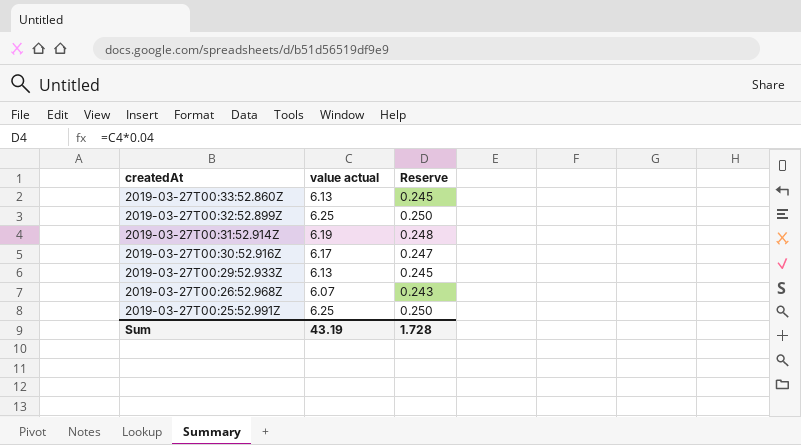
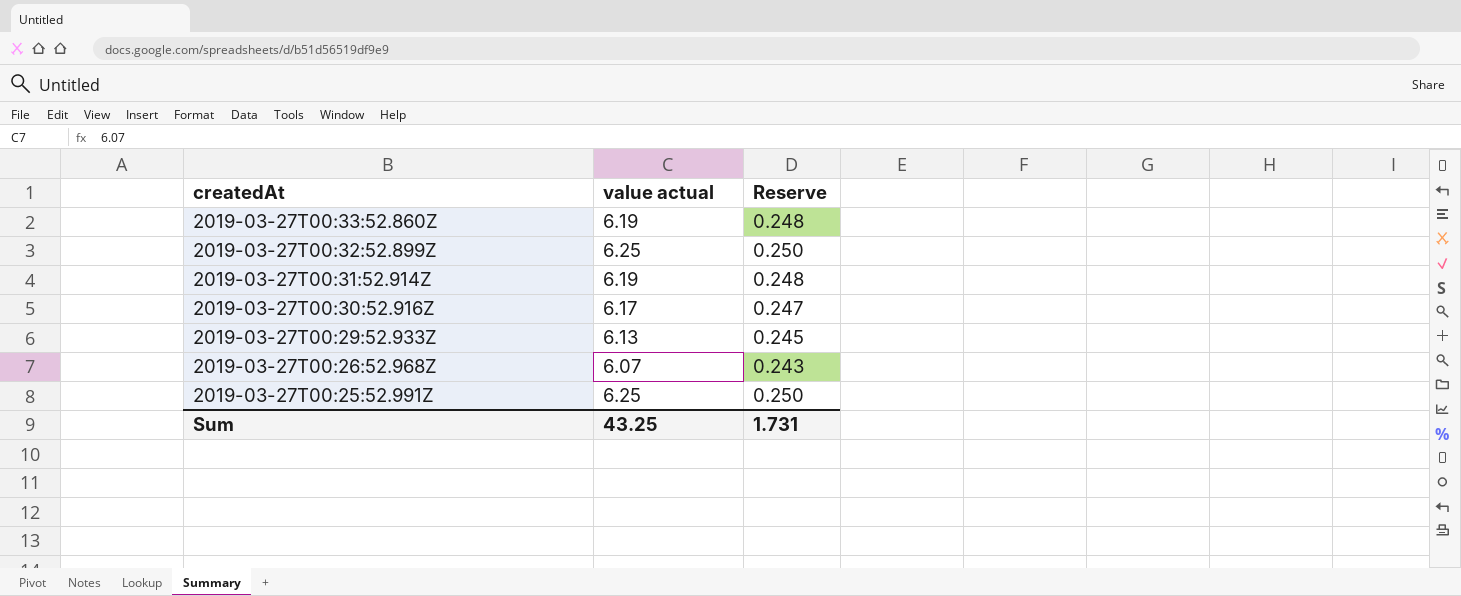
2019-03-27T00:33:52.860Z | value actual: 6.13 -> 6.19
2019-03-27T00:33:52.860Z | Reserve: 0.245 -> 0.248
Sum | value actual: 43.19 -> 43.25
Sum | Reserve: 1.728 -> 1.731

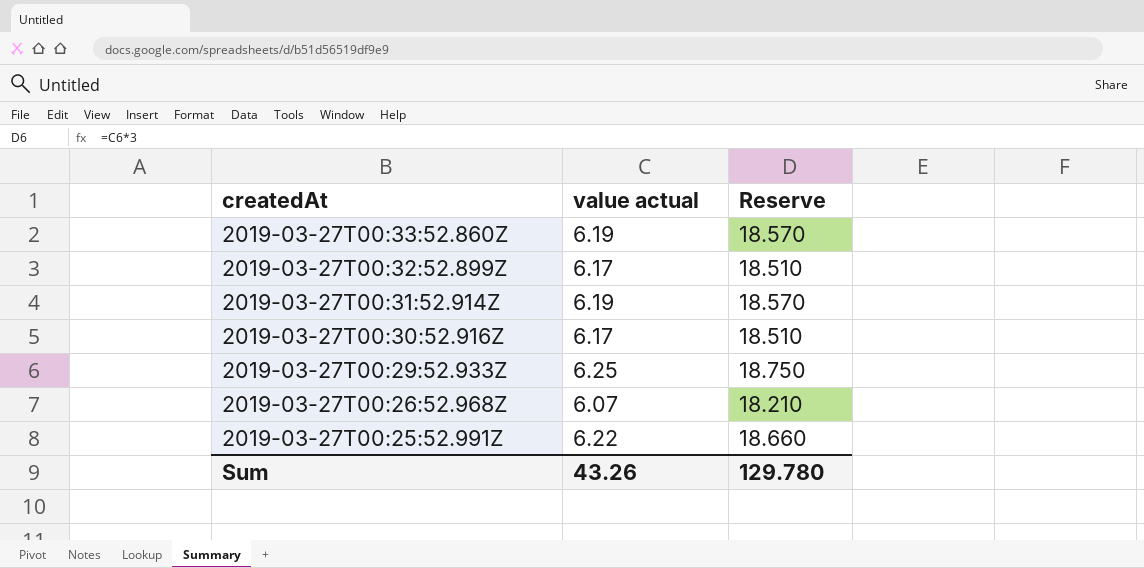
column Reserve | formula: [value actual] * 0.04 -> [value actual] * 3
2019-03-27T00:32:52.899Z | value actual: 6.25 -> 6.17
2019-03-27T00:29:52.933Z | value actual: 6.13 -> 6.25
2019-03-27T00:25:52.991Z | value actual: 6.25 -> 6.22
Sum | value actual: 43.25 -> 43.26
Sum | Reserve: 1.731 -> 129.780

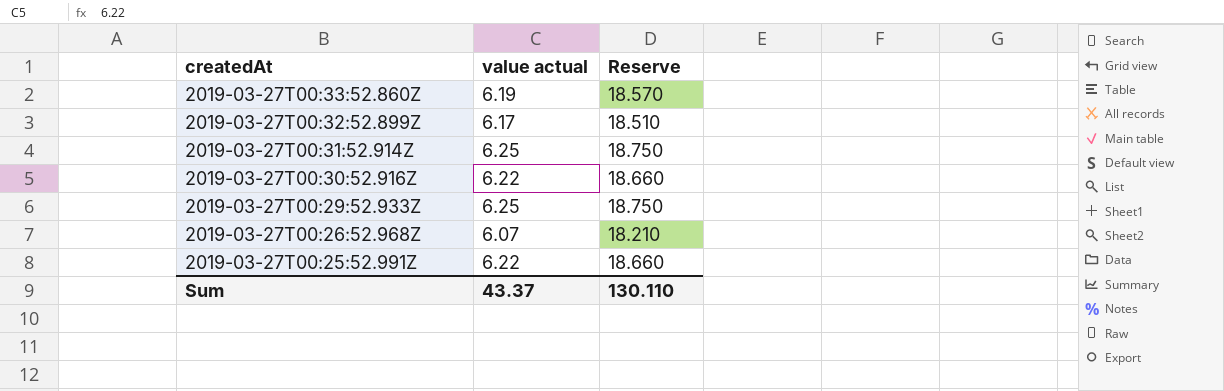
2019-03-27T00:31:52.914Z | value actual: 6.19 -> 6.25
2019-03-27T00:31:52.914Z | Reserve: 18.570 -> 18.750
2019-03-27T00:30:52.916Z | value actual: 6.17 -> 6.22
2019-03-27T00:30:52.916Z | Reserve: 18.510 -> 18.660
Sum | value actual: 43.26 -> 43.37
Sum | Reserve: 129.780 -> 130.110

